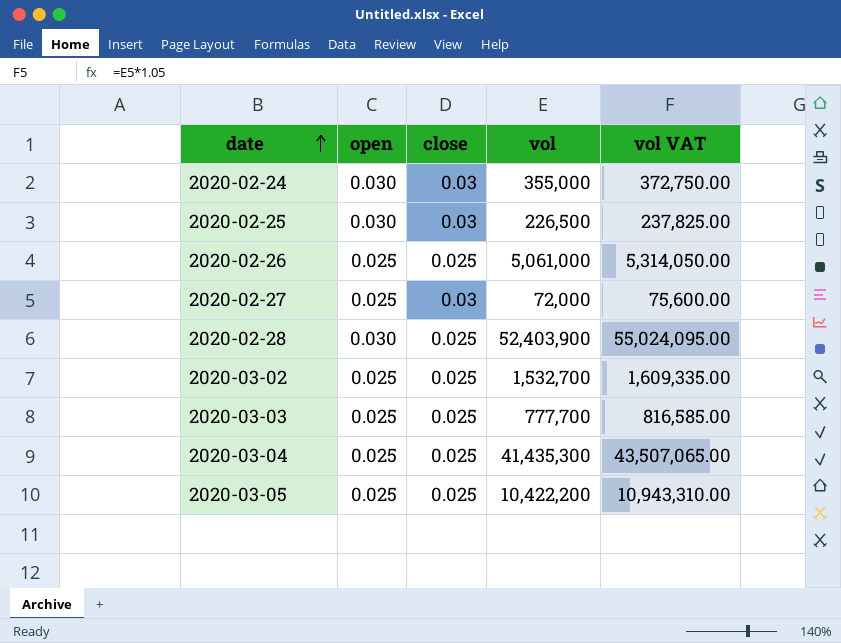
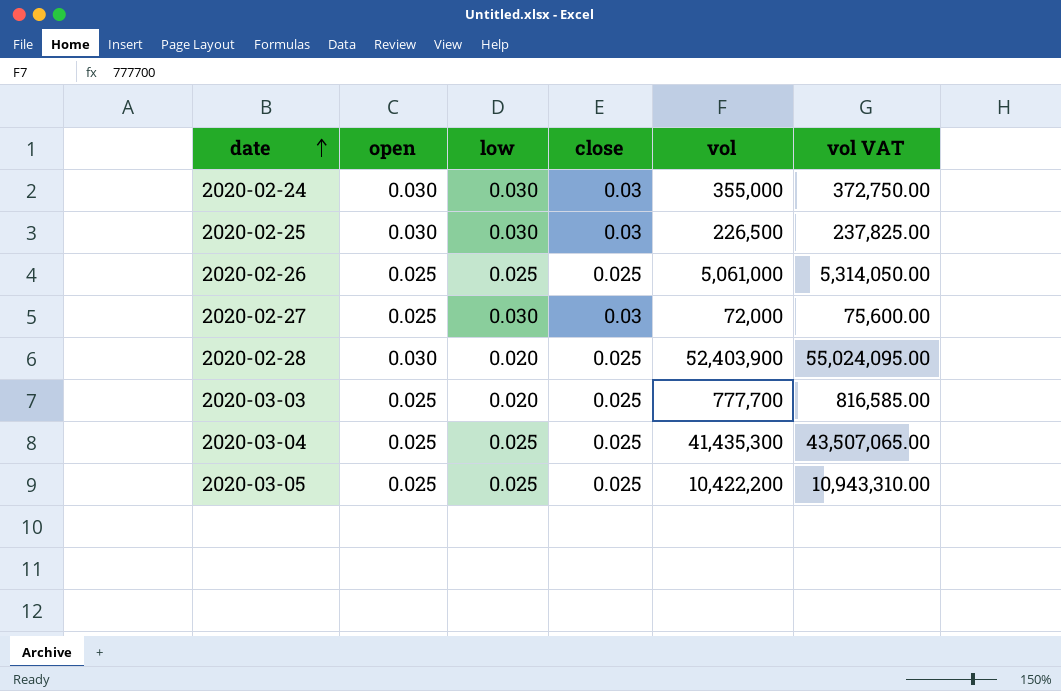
column low | position: none -> 3
row 2020-03-02: 0.025 | 0.025 | 1,532,700 | 1,609,335.00 -> none

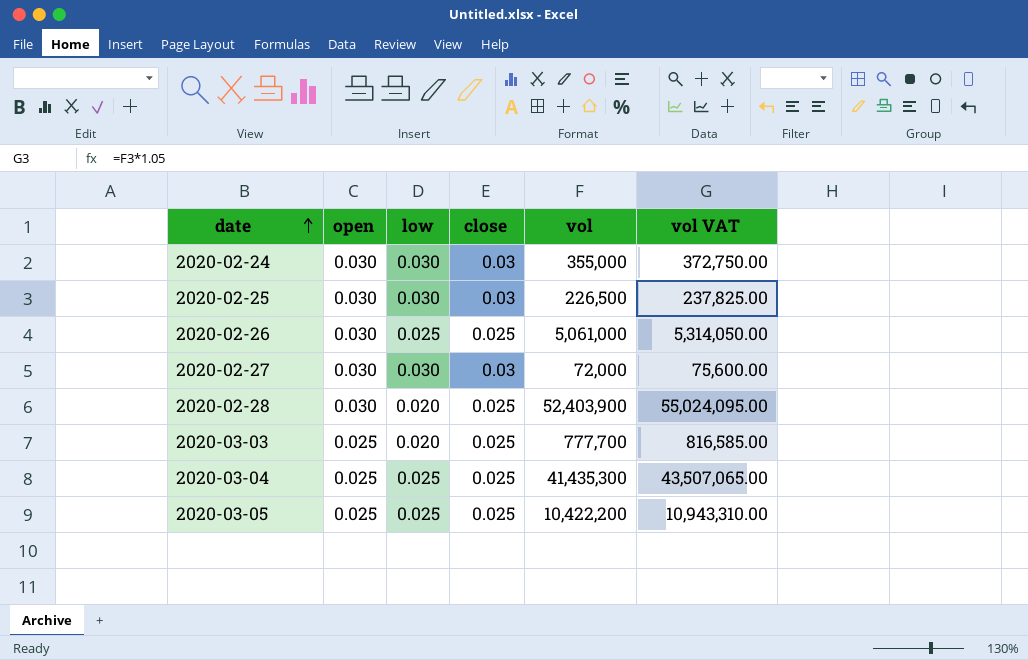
2020-02-26 | open: 0.025 -> 0.030
2020-02-27 | open: 0.025 -> 0.030

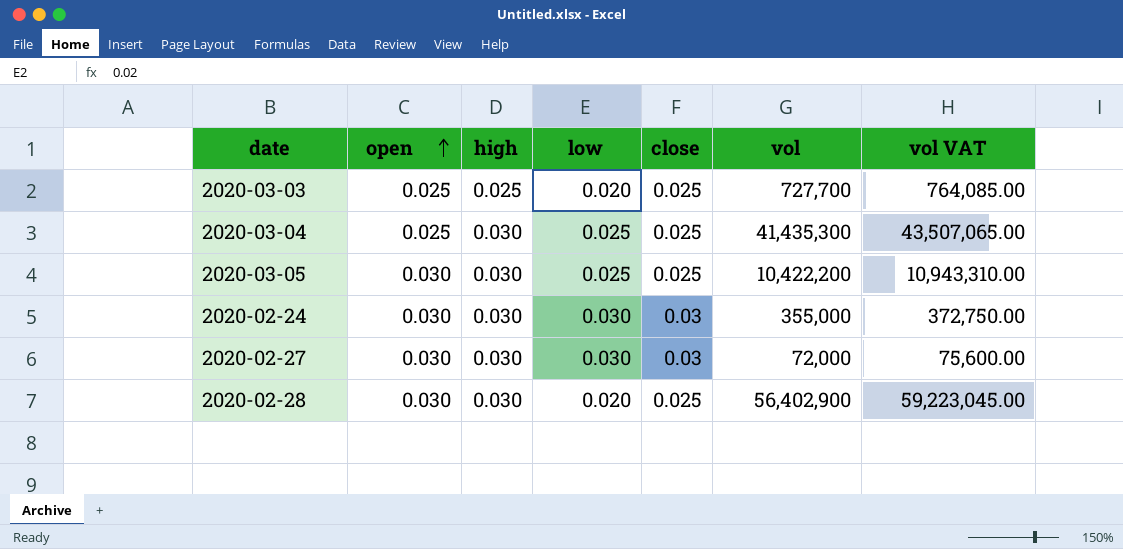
row order: date ascending -> open ascending
column high | position: none -> 3
row 2020-02-25: 0.030 | 0.030 | 0.03 | 226,500 | 237,825.00 -> none
row 2020-02-26: 0.030 | 0.025 | 0.025 | 5,061,000 | 5,314,050.00 -> none
2020-03-03 | vol: 777,700 -> 727,700
2020-03-03 | vol VAT: 816,585.00 -> 764,085.00
2020-03-05 | open: 0.025 -> 0.030
2020-02-28 | vol: 52,403,900 -> 56,402,900
2020-02-28 | vol VAT: 55,024,095.00 -> 59,223,045.00

